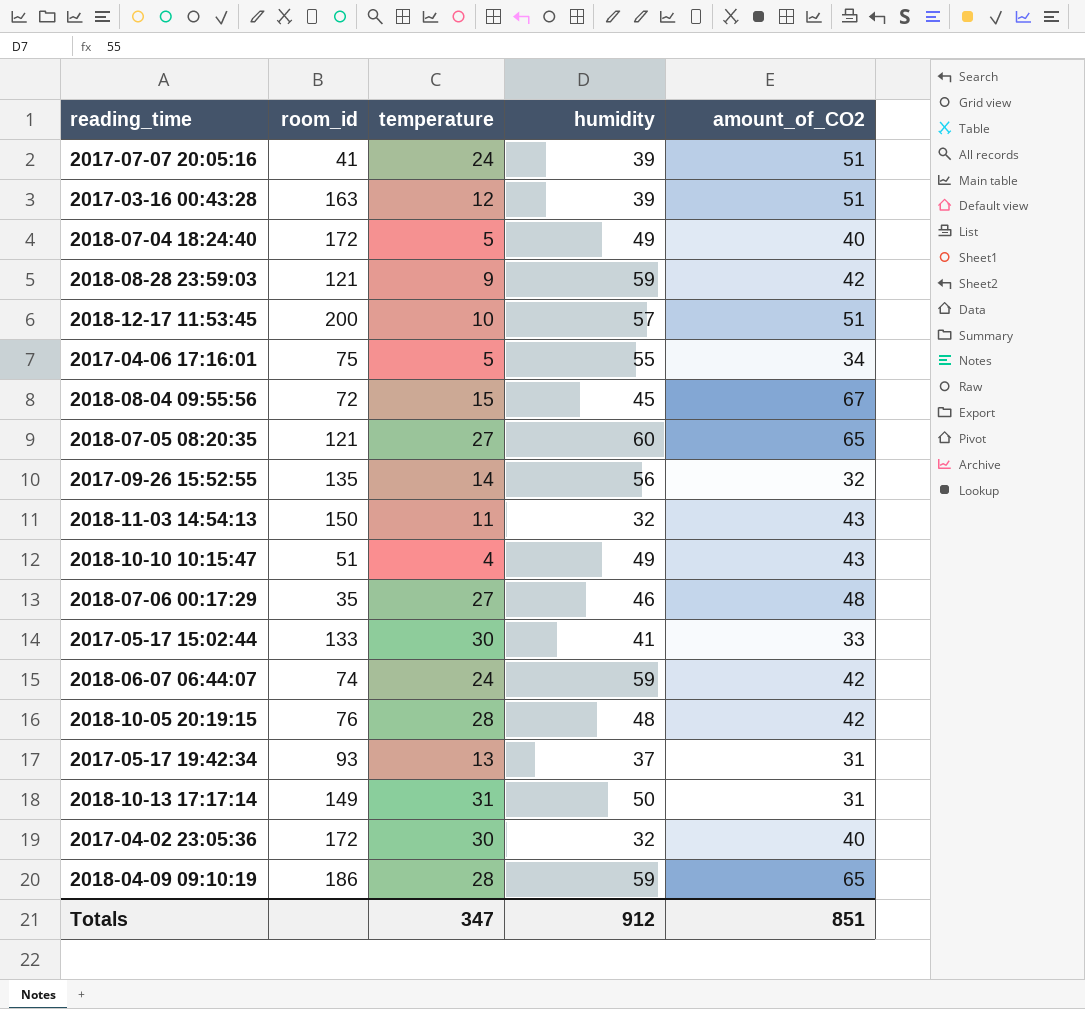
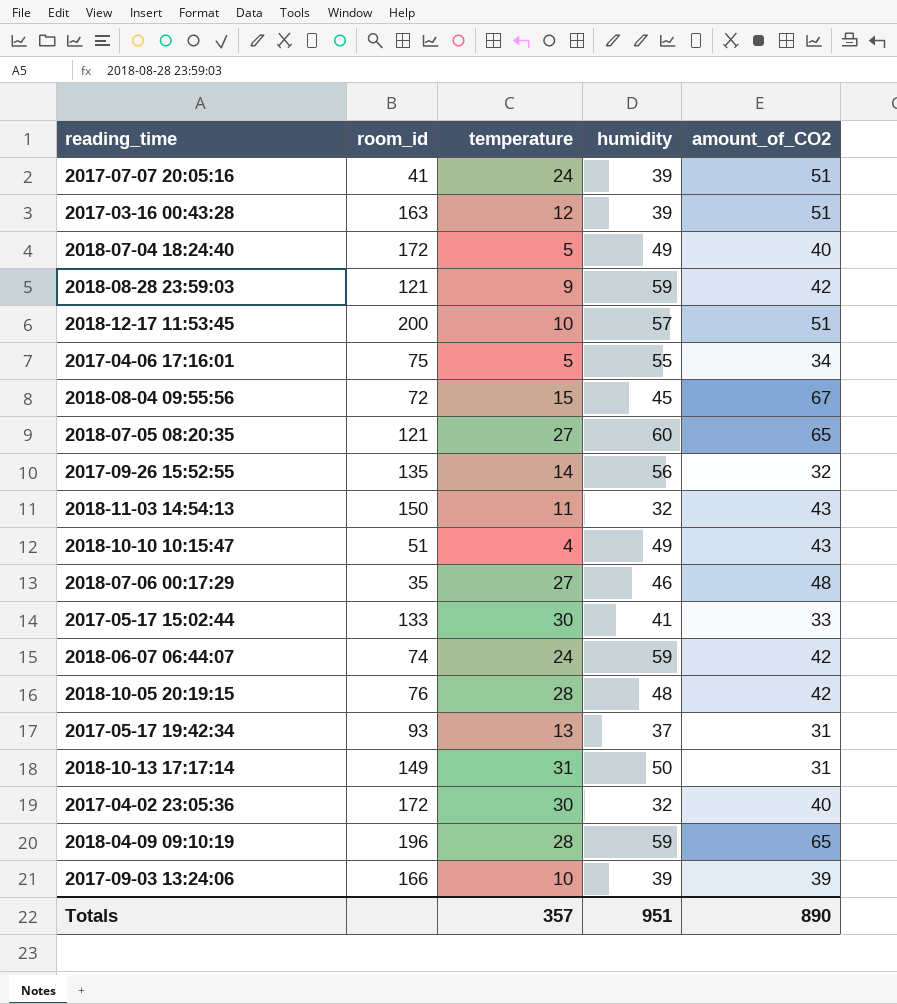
2018-04-09 09:10:19 | room_id: 186 -> 196
row 2017-09-03 13:24:06: none -> 166 | 10 | 39 | 39
Totals | temperature: 347 -> 357
Totals | humidity: 912 -> 951
Totals | amount_of_CO2: 851 -> 890

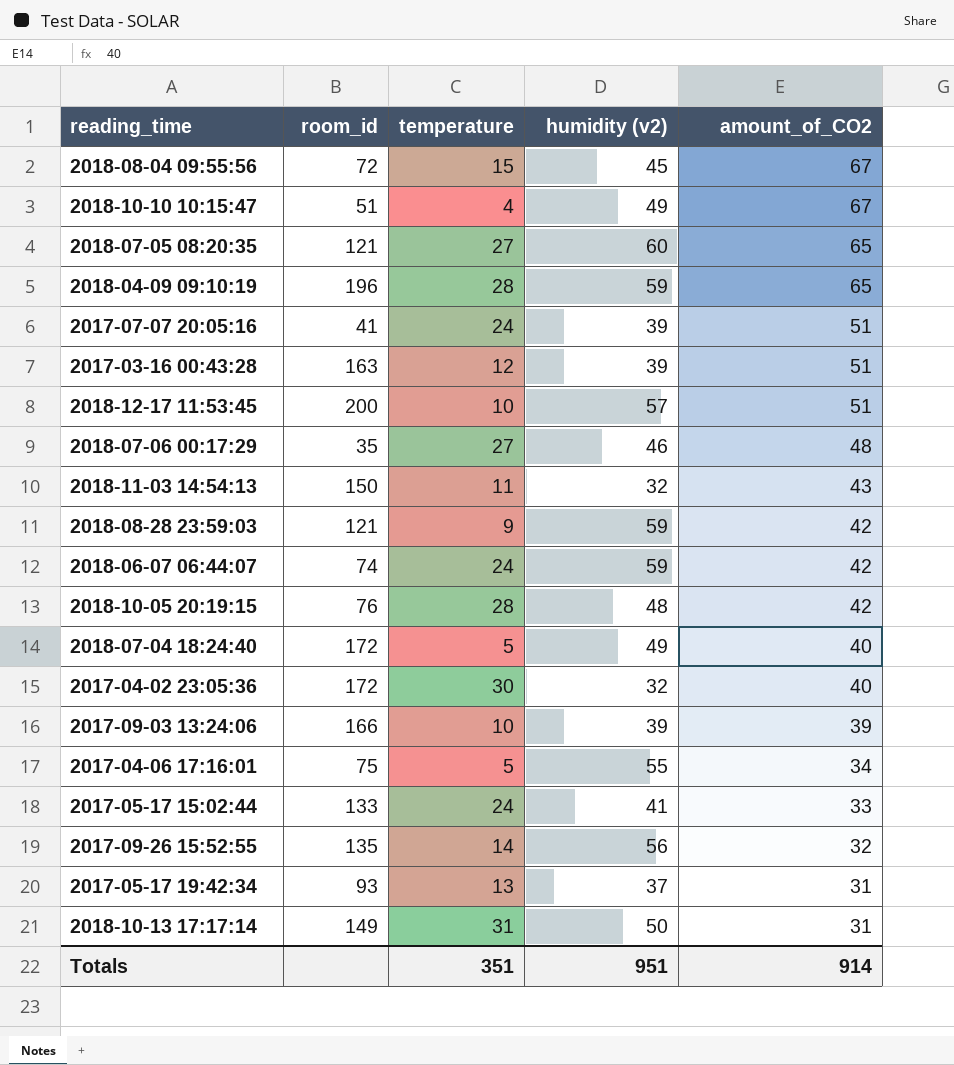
row order: none -> amount_of_CO2 descending
column name: humidity -> humidity (v2)
2018-10-10 10:15:47 | amount_of_CO2: 43 -> 67
2017-05-17 15:02:44 | temperature: 30 -> 24
Totals | temperature: 357 -> 351
Totals | amount_of_CO2: 890 -> 914

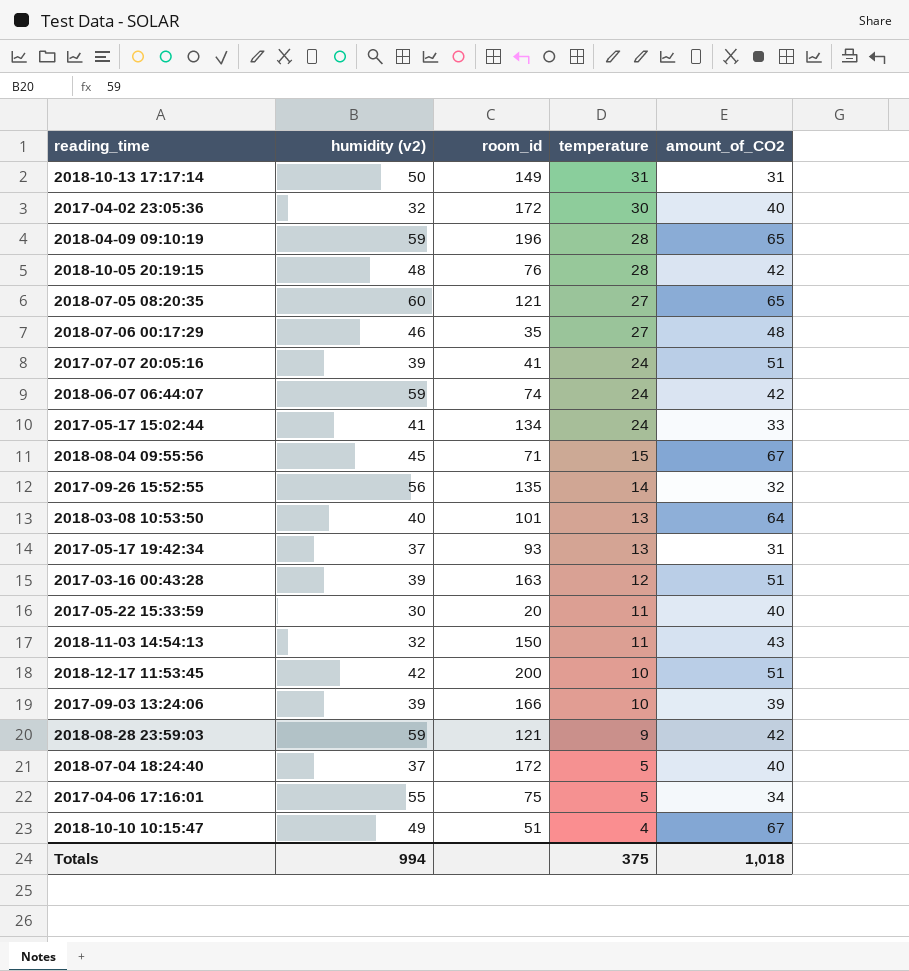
row order: amount_of_CO2 descending -> temperature descending
column humidity (v2) | position: 4 -> 2
2017-05-17 15:02:44 | room_id: 133 -> 134
2018-08-04 09:55:56 | room_id: 72 -> 71
row 2018-03-08 10:53:50: none -> 40 | 101 | 13 | 64
row 2017-05-22 15:33:59: none -> 30 | 20 | 11 | 40
2018-12-17 11:53:45 | humidity (v2): 57 -> 42
2018-07-04 18:24:40 | humidity (v2): 49 -> 37
Totals | humidity (v2): 951 -> 994
Totals | temperature: 351 -> 375
Totals | amount_of_CO2: 914 -> 1,018

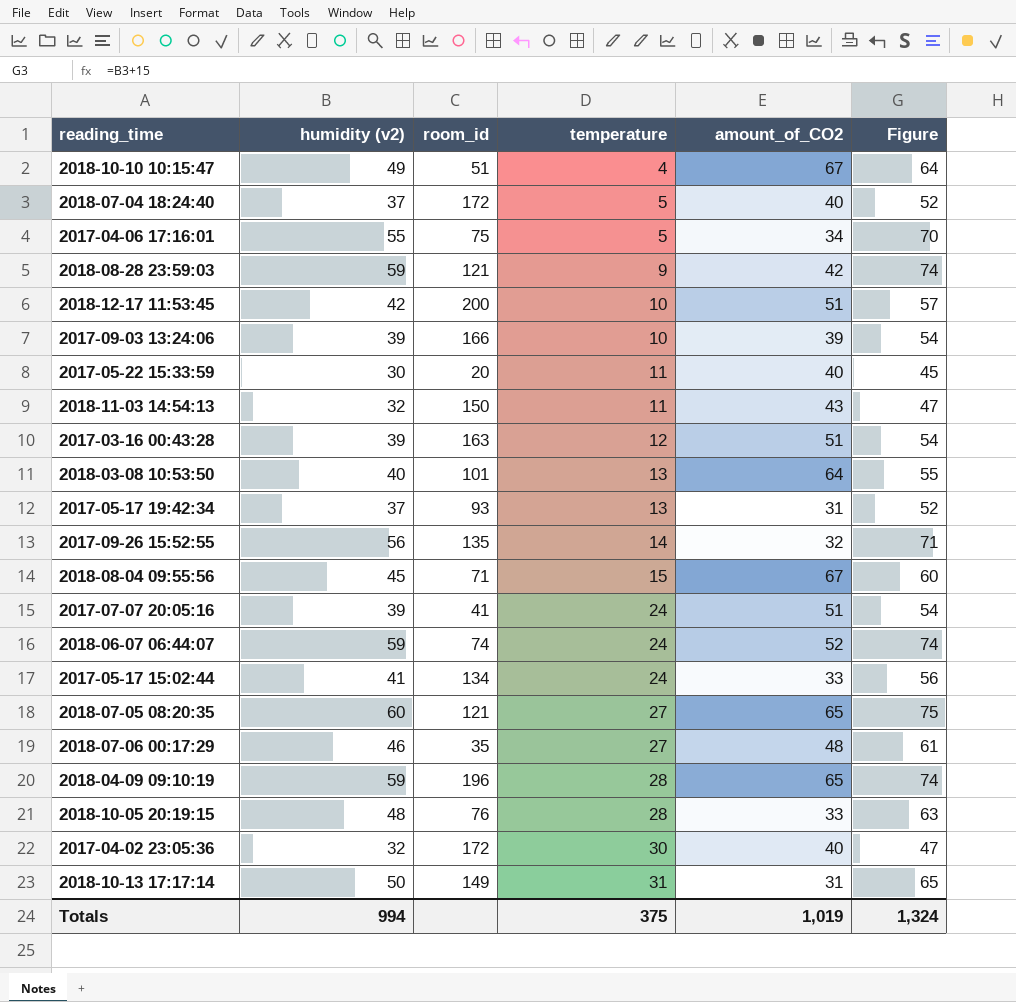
row order: temperature descending -> temperature ascending
column Figure | formula: none -> [humidity (v2)] + 15
2018-06-07 06:44:07 | amount_of_CO2: 42 -> 52
2018-10-05 20:19:15 | amount_of_CO2: 42 -> 33
Totals | amount_of_CO2: 1,018 -> 1,019

